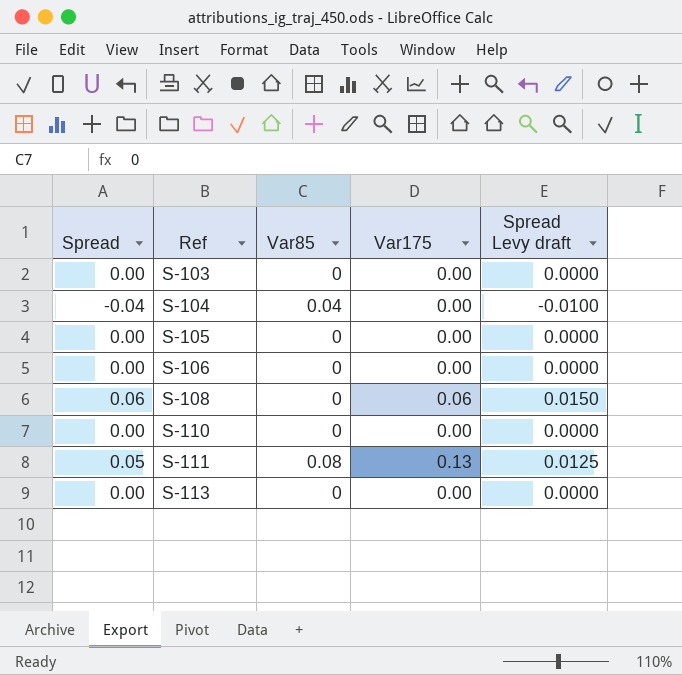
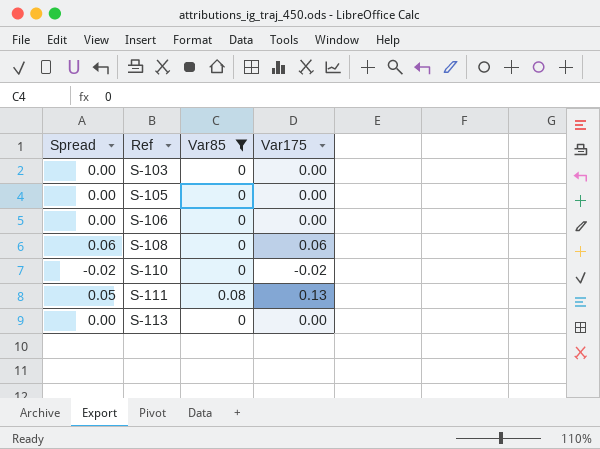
filter: none -> Var85 != 0.04
column Spread Levy draft | formula: [Spread] * 0.25 -> none
S-110 | Spread: 0.00 -> -0.02
S-110 | Var175: 0.00 -> -0.02

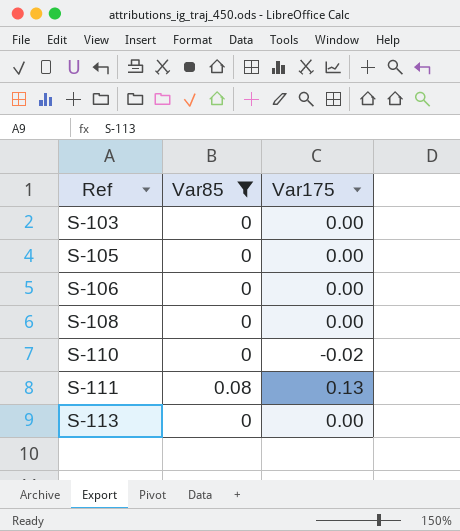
column Spread | formula: [Var175] - [Var85] -> none
S-108 | Var175: 0.06 -> 0.00

